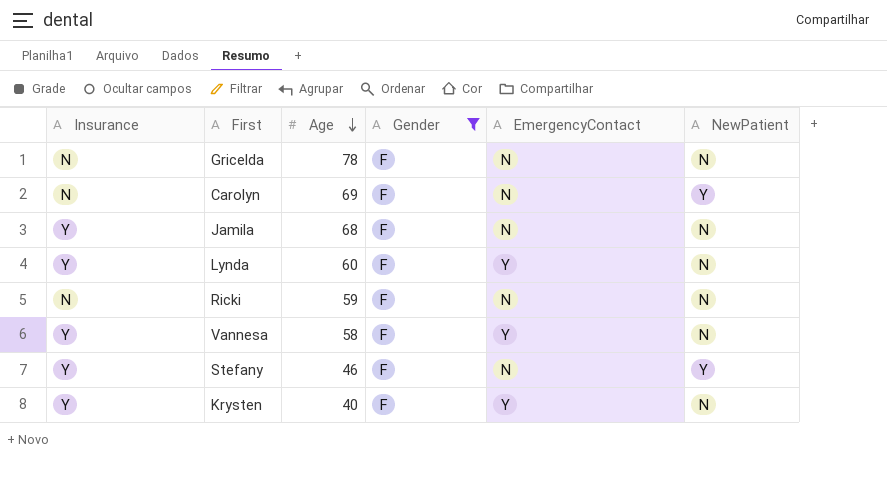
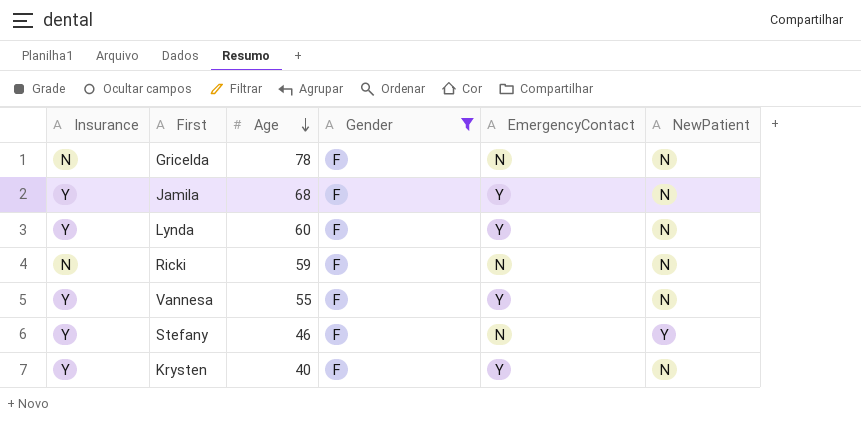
row Carolyn: N | 69 | F | N | Y -> none
Jamila | EmergencyContact: N -> Y
Vannesa | Age: 58 -> 55

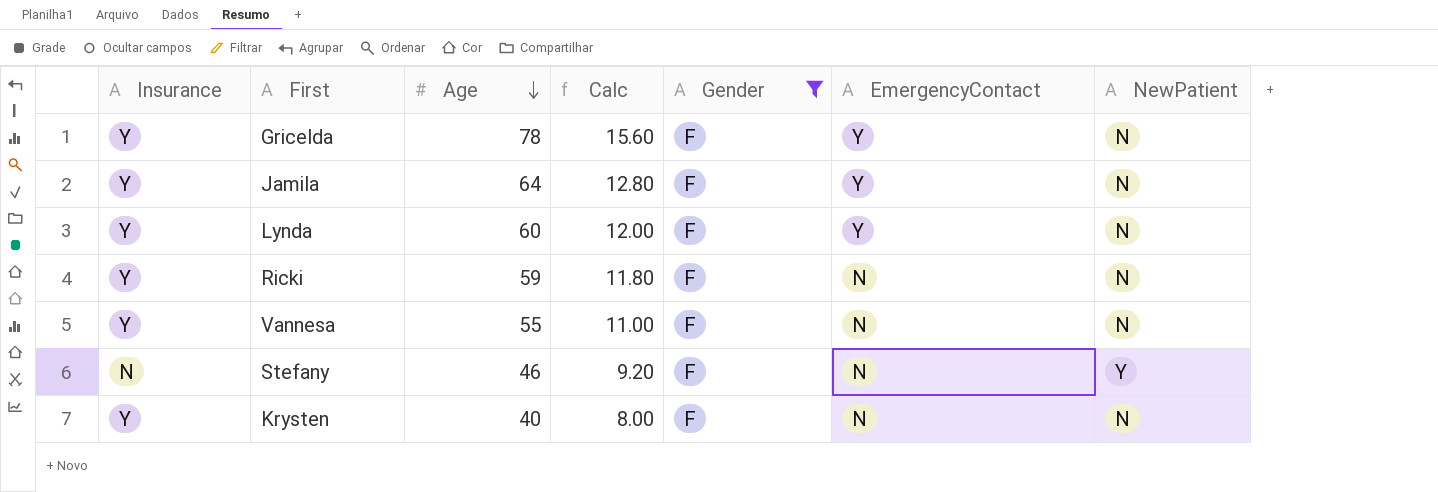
column Calc | formula: none -> [Age] * 0.2
Gricelda | Insurance: N -> Y
Gricelda | EmergencyContact: N -> Y
Jamila | Age: 68 -> 64
Ricki | Insurance: N -> Y
Vannesa | EmergencyContact: Y -> N
Stefany | Insurance: Y -> N
Krysten | EmergencyContact: Y -> N

